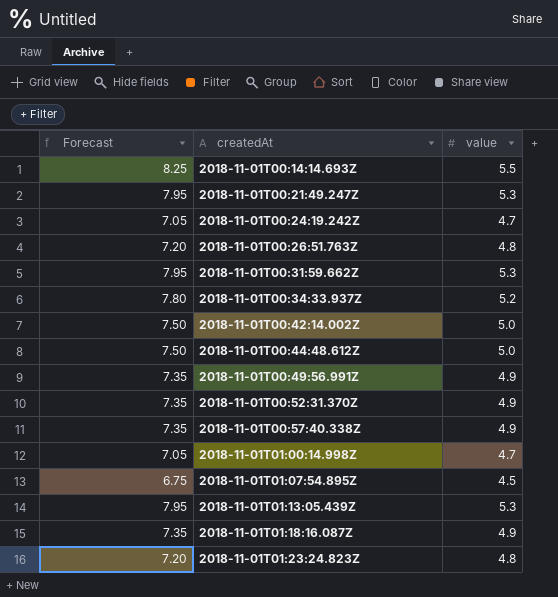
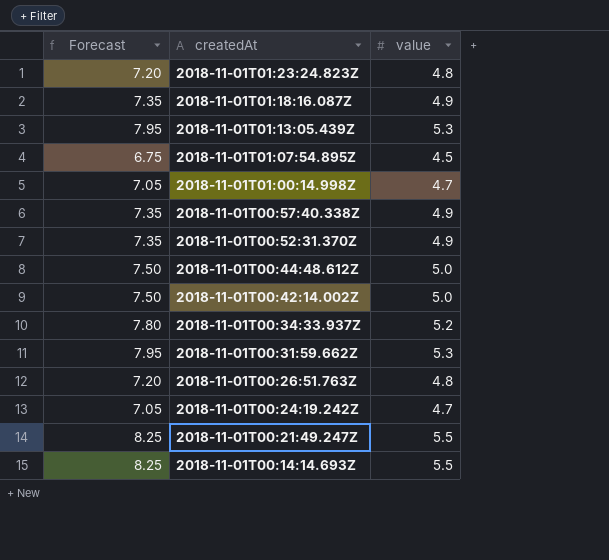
row order: createdAt ascending -> createdAt descending
row 2018-11-01T00:49:56.991Z: 7.35 | 4.9 -> none
2018-11-01T00:21:49.247Z | Forecast: 7.95 -> 8.25
2018-11-01T00:21:49.247Z | value: 5.3 -> 5.5

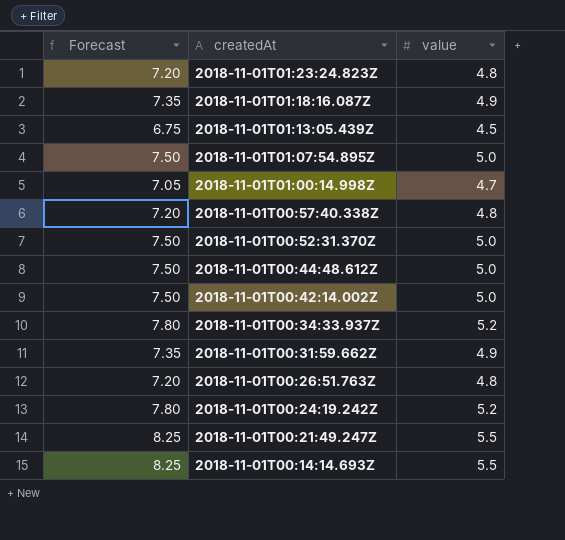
2018-11-01T01:13:05.439Z | Forecast: 7.95 -> 6.75
2018-11-01T01:13:05.439Z | value: 5.3 -> 4.5
2018-11-01T01:07:54.895Z | Forecast: 6.75 -> 7.50
2018-11-01T01:07:54.895Z | value: 4.5 -> 5.0
2018-11-01T00:57:40.338Z | Forecast: 7.35 -> 7.20
2018-11-01T00:57:40.338Z | value: 4.9 -> 4.8
2018-11-01T00:52:31.370Z | Forecast: 7.35 -> 7.50
2018-11-01T00:52:31.370Z | value: 4.9 -> 5.0
2018-11-01T00:31:59.662Z | Forecast: 7.95 -> 7.35
2018-11-01T00:31:59.662Z | value: 5.3 -> 4.9
2018-11-01T00:24:19.242Z | Forecast: 7.05 -> 7.80
2018-11-01T00:24:19.242Z | value: 4.7 -> 5.2

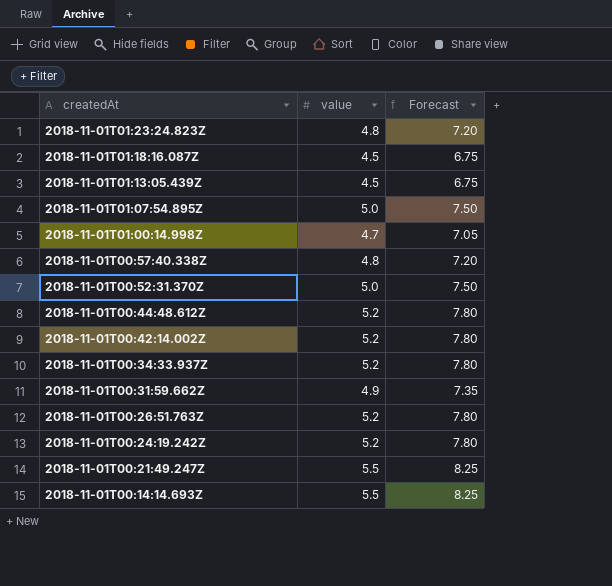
column Forecast | position: 1 -> 3
2018-11-01T01:18:16.087Z | value: 4.9 -> 4.5
2018-11-01T01:18:16.087Z | Forecast: 7.35 -> 6.75
2018-11-01T00:44:48.612Z | value: 5.0 -> 5.2
2018-11-01T00:44:48.612Z | Forecast: 7.50 -> 7.80
2018-11-01T00:42:14.002Z | value: 5.0 -> 5.2
2018-11-01T00:42:14.002Z | Forecast: 7.50 -> 7.80
2018-11-01T00:26:51.763Z | value: 4.8 -> 5.2
2018-11-01T00:26:51.763Z | Forecast: 7.20 -> 7.80

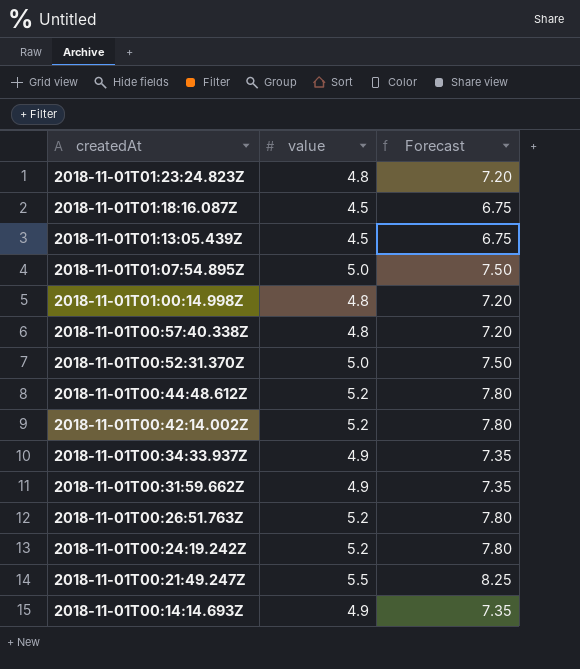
2018-11-01T01:00:14.998Z | value: 4.7 -> 4.8
2018-11-01T01:00:14.998Z | Forecast: 7.05 -> 7.20
2018-11-01T00:34:33.937Z | value: 5.2 -> 4.9
2018-11-01T00:34:33.937Z | Forecast: 7.80 -> 7.35
2018-11-01T00:14:14.693Z | value: 5.5 -> 4.9
2018-11-01T00:14:14.693Z | Forecast: 8.25 -> 7.35

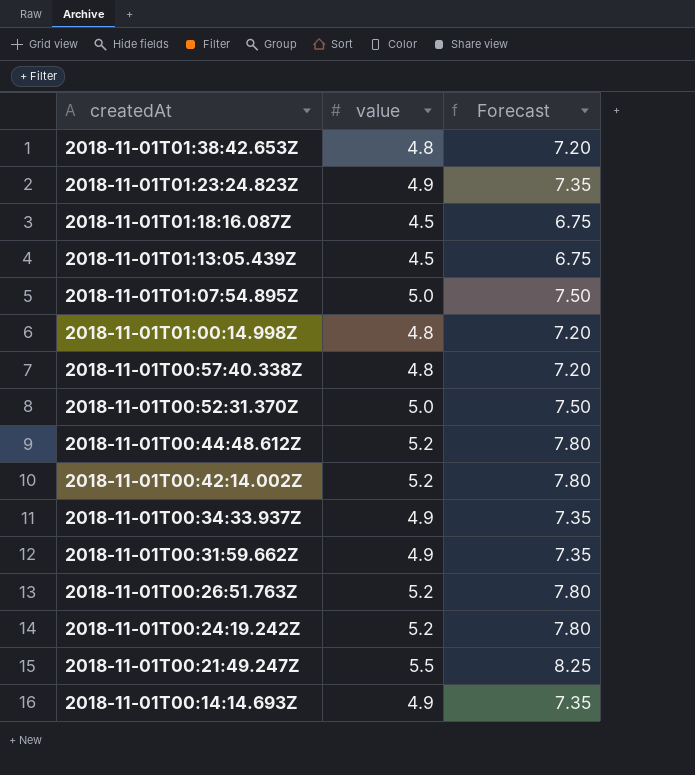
row 2018-11-01T01:38:42.653Z: none -> 4.8 | 7.20
2018-11-01T01:23:24.823Z | value: 4.8 -> 4.9
2018-11-01T01:23:24.823Z | Forecast: 7.20 -> 7.35

